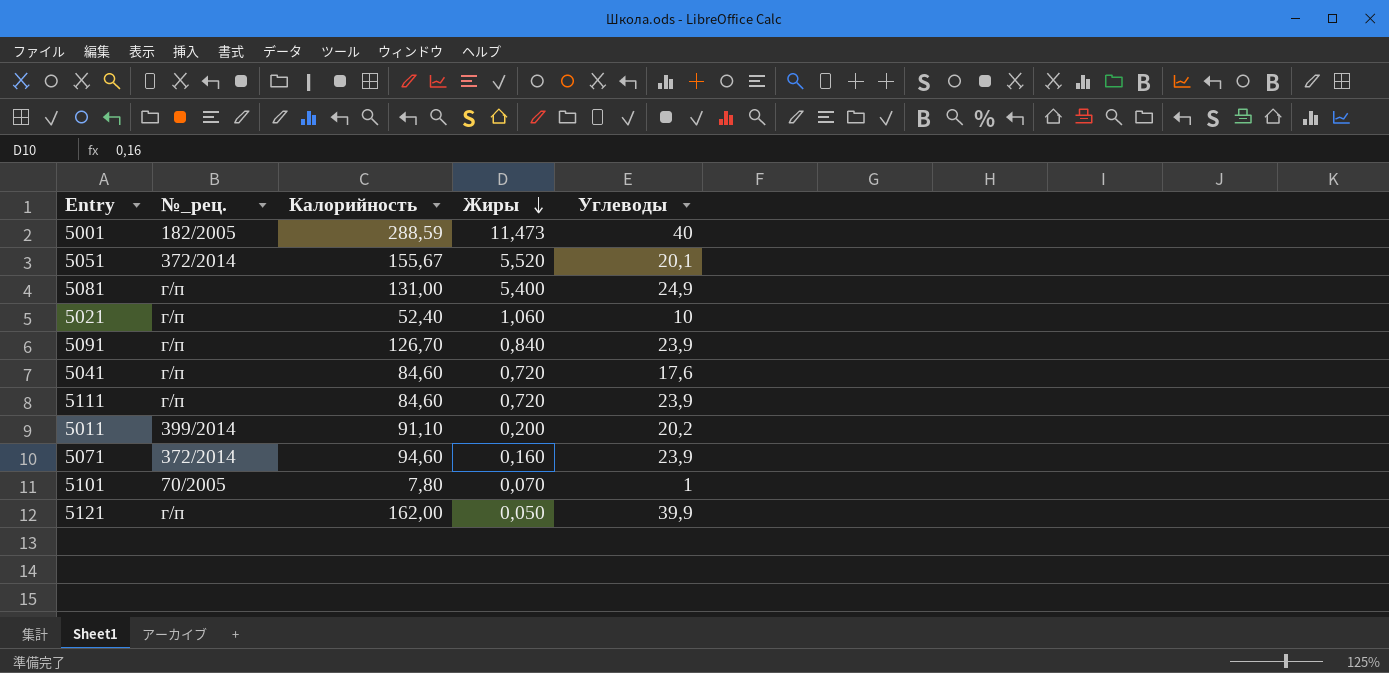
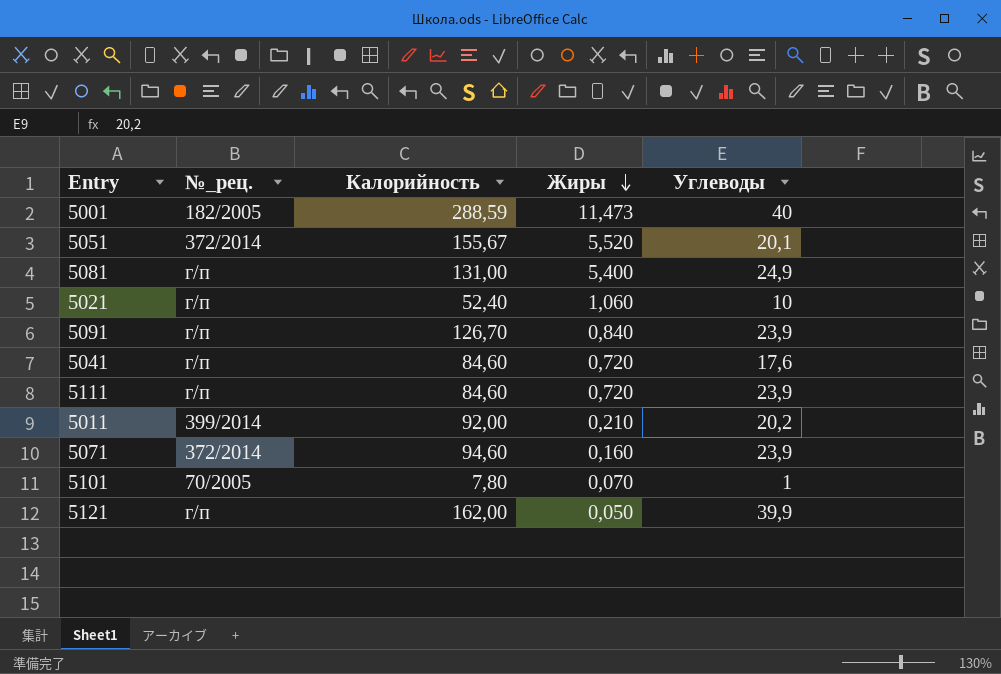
5011 | Калорийность: 91,10 -> 92,00
5011 | Жиры: 0,200 -> 0,210

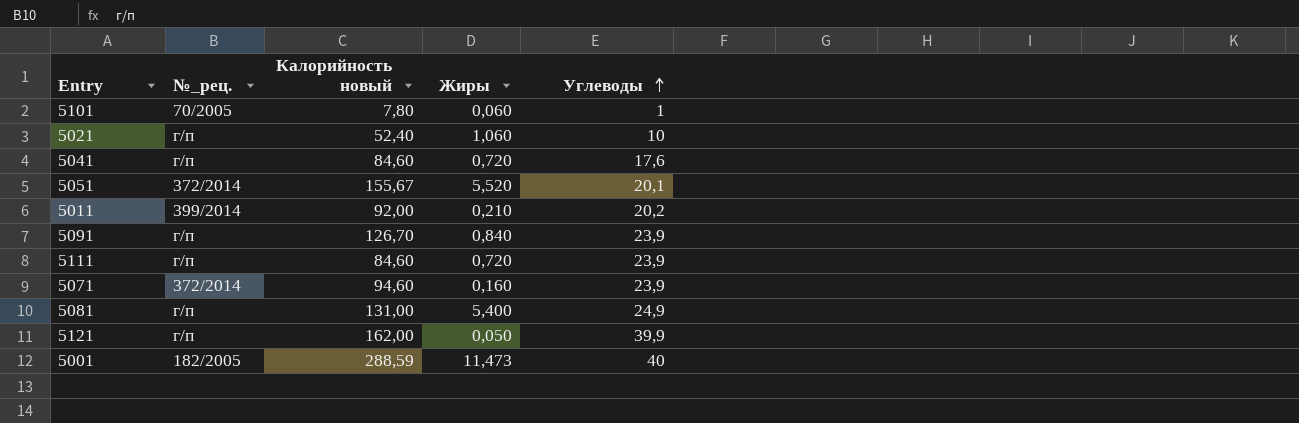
row order: Жиры descending -> Углеводы ascending
column name: Калорийность -> Калорийность новый
5101 | Жиры: 0,070 -> 0,060

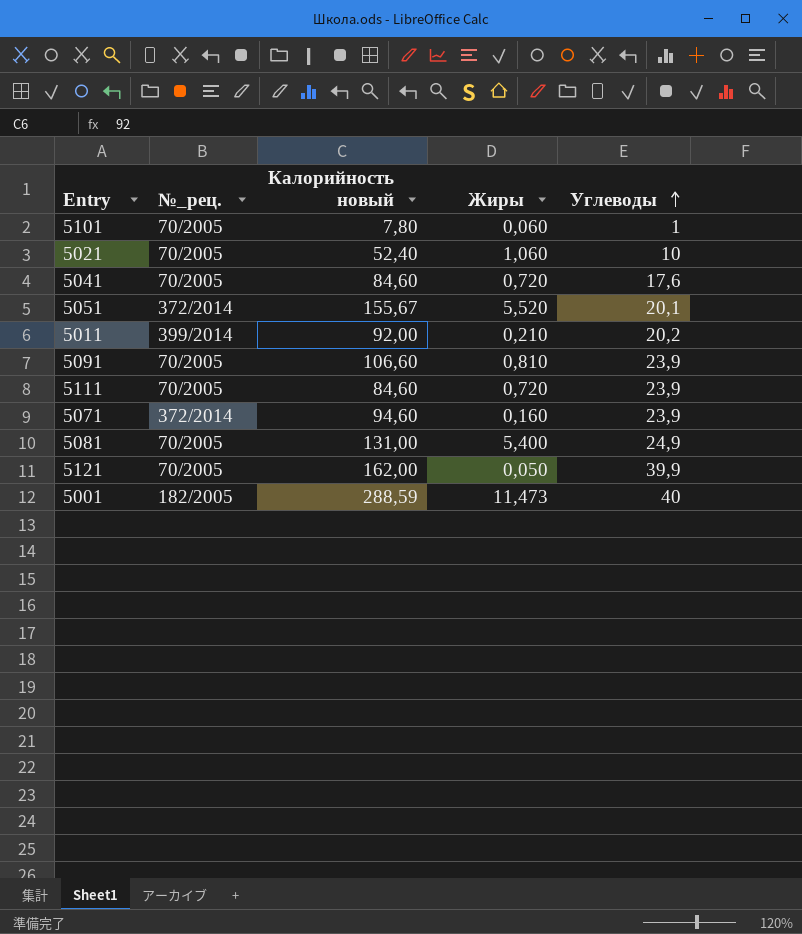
5021 | №_рец.: г/п -> 70/2005
5041 | №_рец.: г/п -> 70/2005
5091 | №_рец.: г/п -> 70/2005
5091 | Калорийность новый: 126,70 -> 106,60
5091 | Жиры: 0,840 -> 0,810
5111 | №_рец.: г/п -> 70/2005
5081 | №_рец.: г/п -> 70/2005
5121 | №_рец.: г/п -> 70/2005

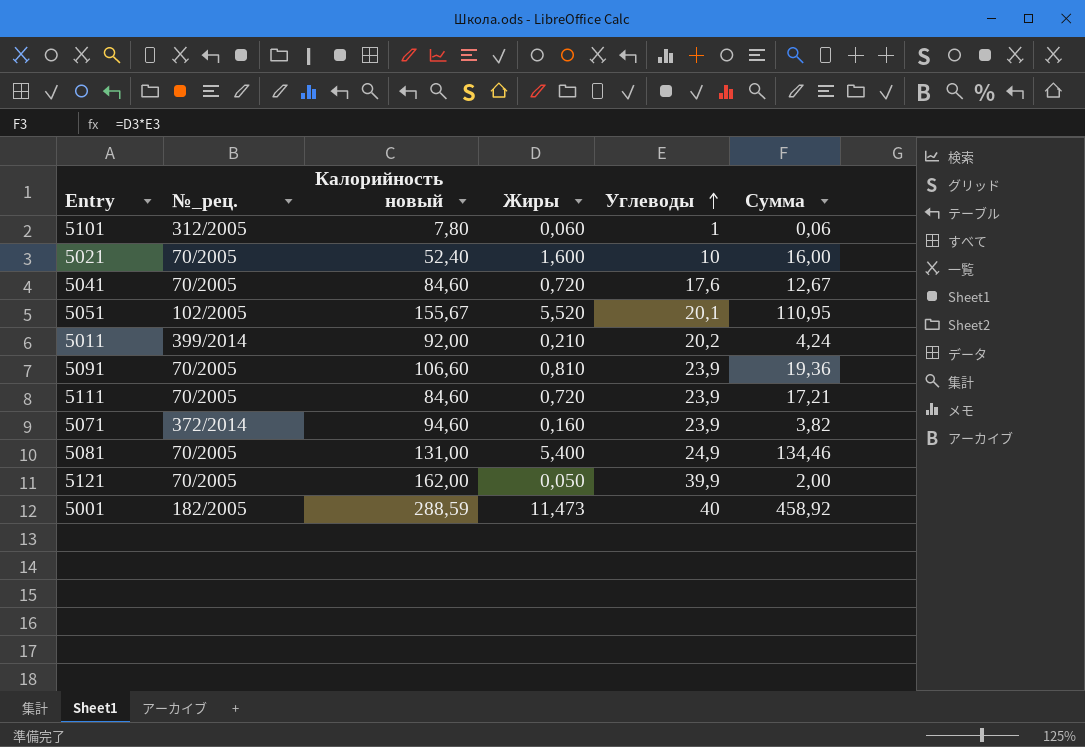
column Сумма | formula: none -> [Жиры] * [Углеводы]
5101 | №_рец.: 70/2005 -> 312/2005
5021 | Жиры: 1,060 -> 1,600
5051 | №_рец.: 372/2014 -> 102/2005

